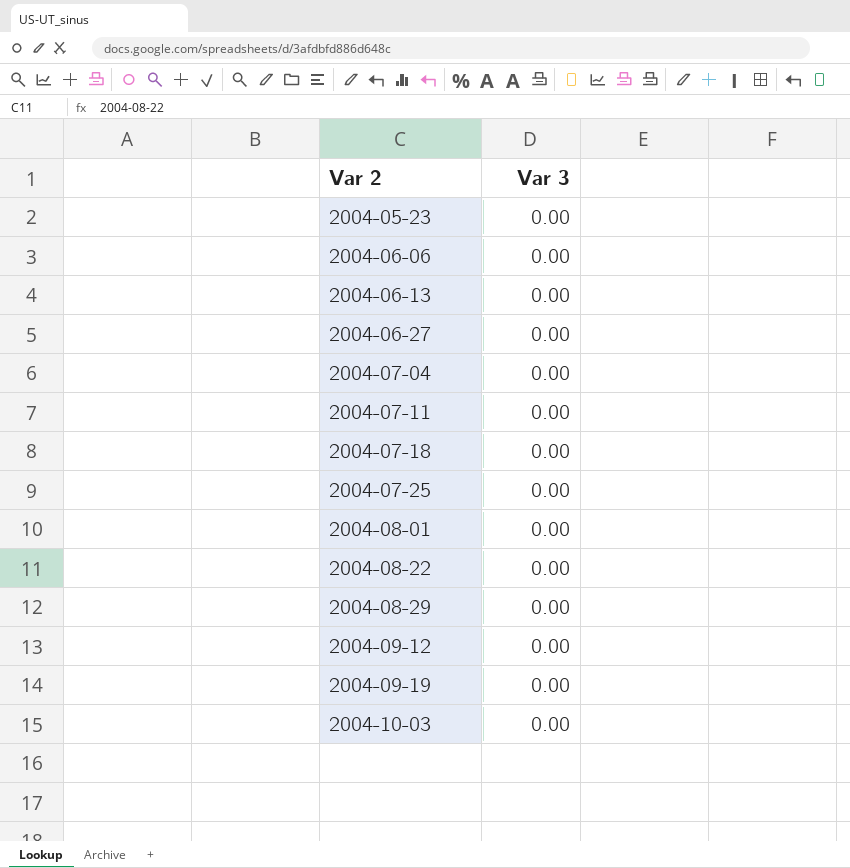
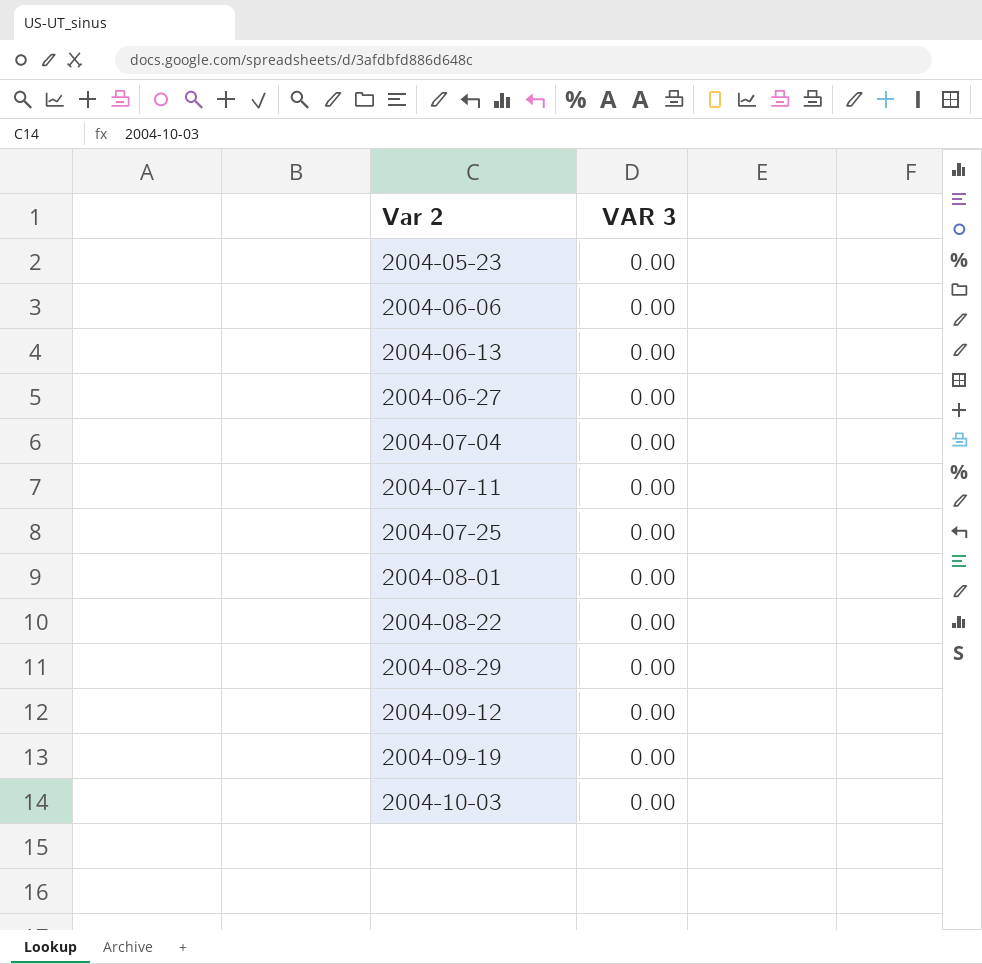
column name: Var 3 -> VAR 3
row 2004-07-18: 0.00 -> none

